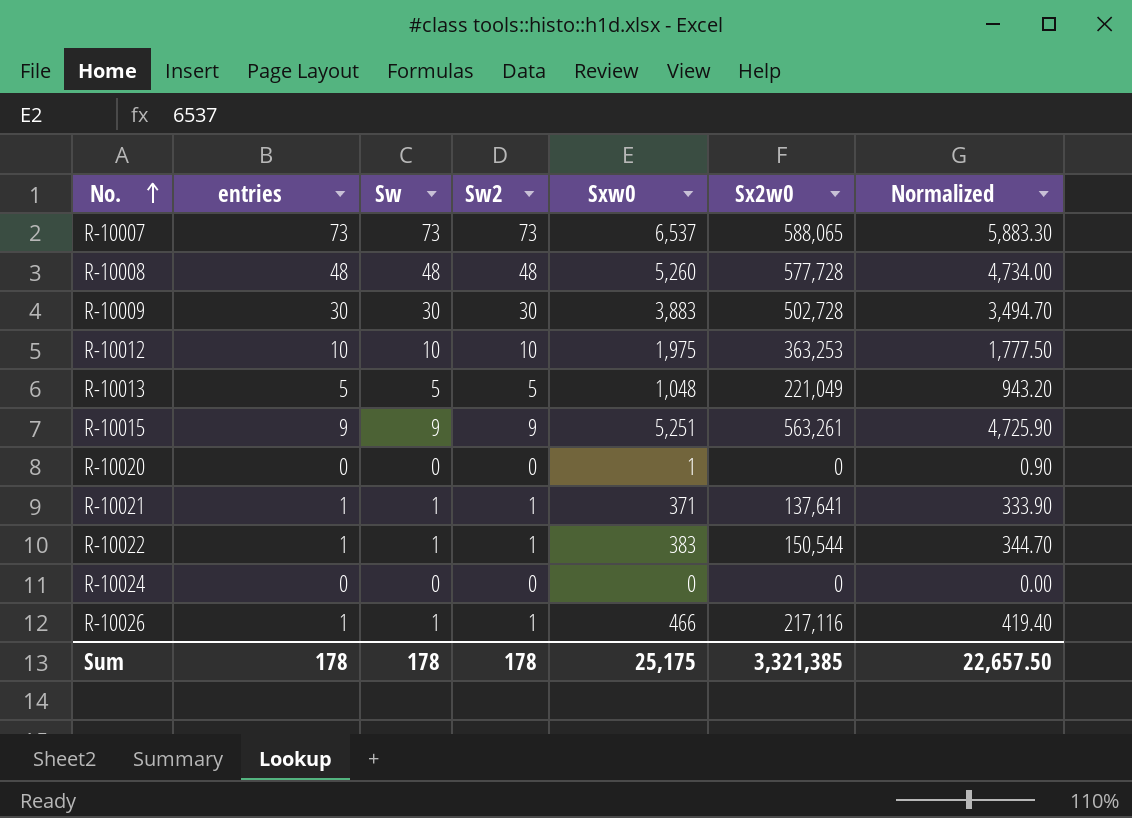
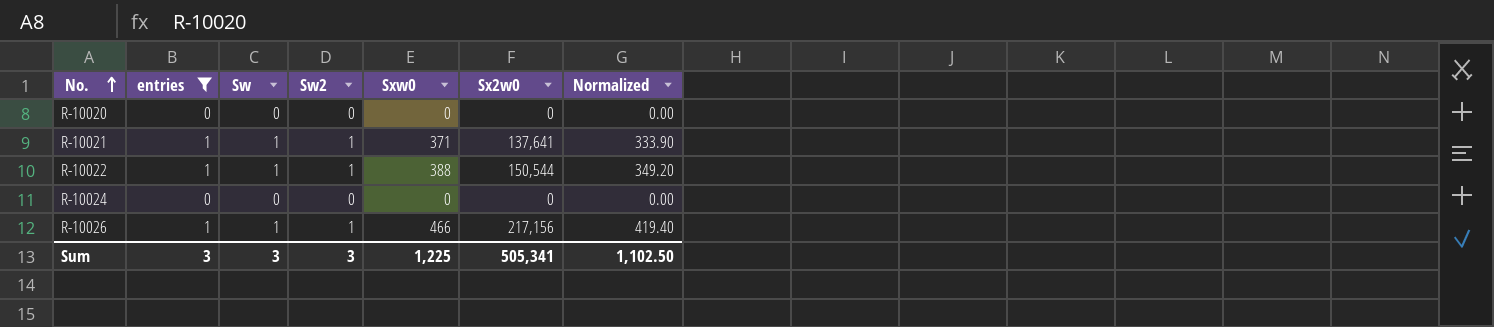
filter: none -> entries <= 1
R-10020 | Sxw0: 1 -> 0
R-10020 | Normalized: 0.90 -> 0.00
R-10022 | Sxw0: 383 -> 388
R-10022 | Normalized: 344.70 -> 349.20
R-10026 | Sx2w0: 217,116 -> 217,156
Sum | entries: 178 -> 3
Sum | Sw: 178 -> 3
Sum | Sw2: 178 -> 3
Sum | Sxw0: 25,175 -> 1,225
Sum | Sx2w0: 3,321,385 -> 505,341
Sum | Normalized: 22,657.50 -> 1,102.50

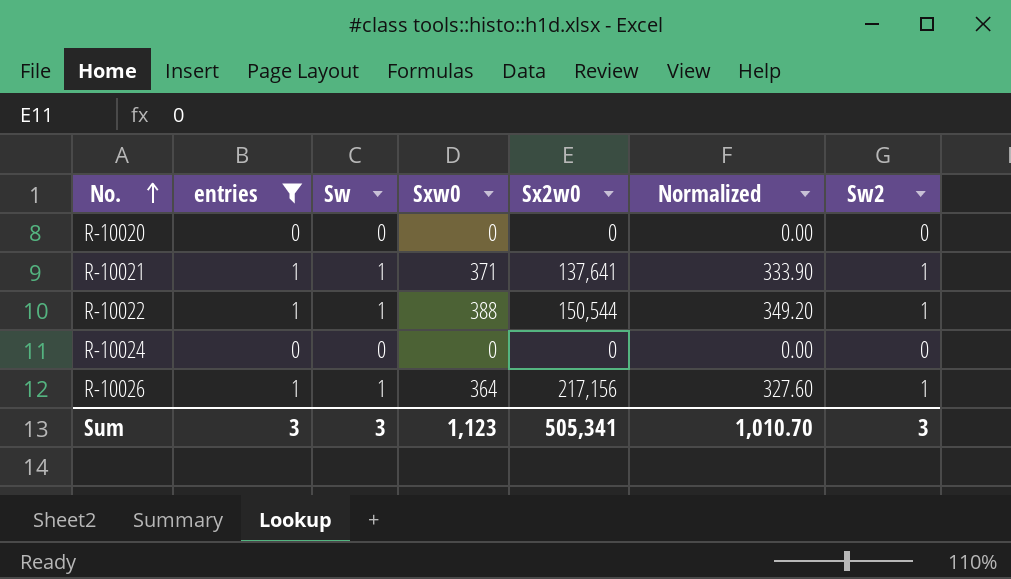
column Sw2 | position: 4 -> 7
R-10026 | Sxw0: 466 -> 364
R-10026 | Normalized: 419.40 -> 327.60
Sum | Sxw0: 1,225 -> 1,123
Sum | Normalized: 1,102.50 -> 1,010.70

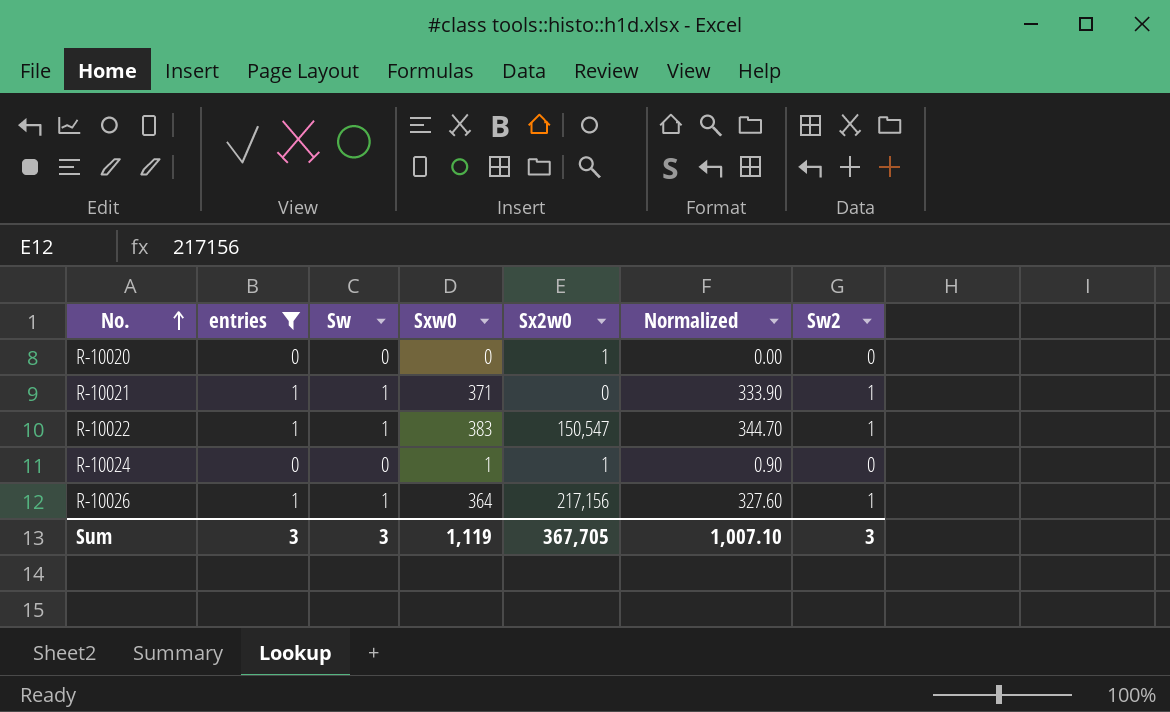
R-10020 | Sx2w0: 0 -> 1
R-10021 | Sx2w0: 137,641 -> 0
R-10022 | Sxw0: 388 -> 383
R-10022 | Sx2w0: 150,544 -> 150,547
R-10022 | Normalized: 349.20 -> 344.70
R-10024 | Sxw0: 0 -> 1
R-10024 | Sx2w0: 0 -> 1
R-10024 | Normalized: 0.00 -> 0.90
Sum | Sxw0: 1,123 -> 1,119
Sum | Sx2w0: 505,341 -> 367,705
Sum | Normalized: 1,010.70 -> 1,007.10

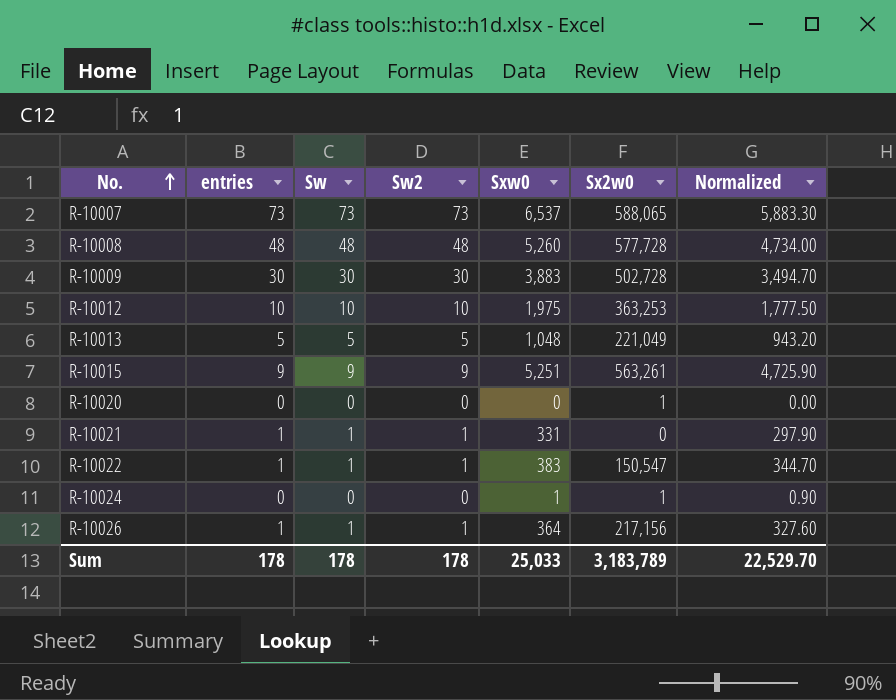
filter: entries <= 1 -> none
column Sw2 | position: 7 -> 4
R-10021 | Sxw0: 371 -> 331
R-10021 | Normalized: 333.90 -> 297.90
Sum | entries: 3 -> 178
Sum | Sw: 3 -> 178
Sum | Sw2: 3 -> 178
Sum | Sxw0: 1,119 -> 25,033
Sum | Sx2w0: 367,705 -> 3,183,789
Sum | Normalized: 1,007.10 -> 22,529.70

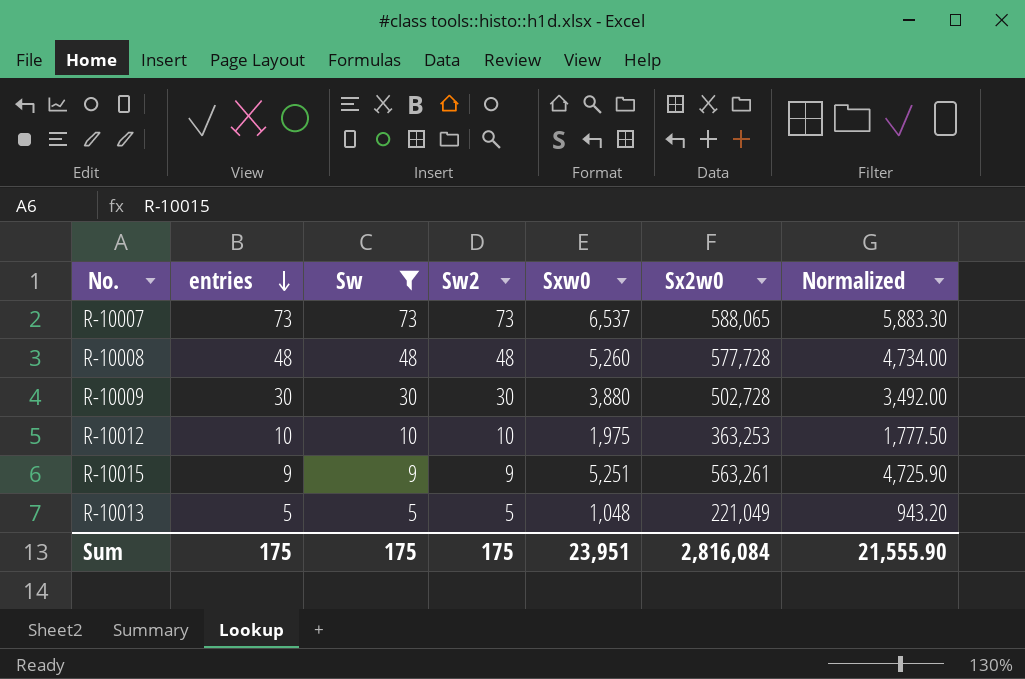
filter: none -> Sw >= 5
row order: No. ascending -> entries descending
R-10009 | Sxw0: 3,883 -> 3,880
R-10009 | Normalized: 3,494.70 -> 3,492.00
Sum | entries: 178 -> 175
Sum | Sw: 178 -> 175
Sum | Sw2: 178 -> 175
Sum | Sxw0: 25,033 -> 23,951
Sum | Sx2w0: 3,183,789 -> 2,816,084
Sum | Normalized: 22,529.70 -> 21,555.90

